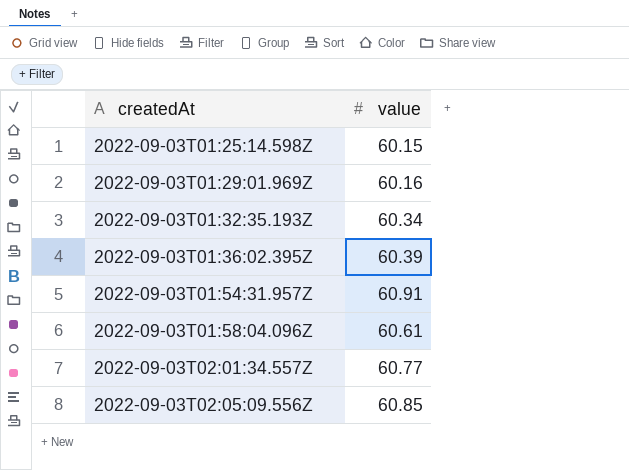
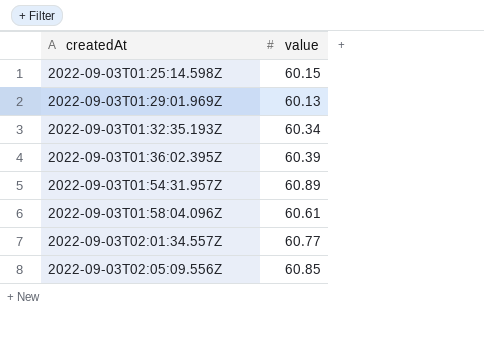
2022-09-03T01:29:01.969Z | value: 60.16 -> 60.13
2022-09-03T01:54:31.957Z | value: 60.91 -> 60.89

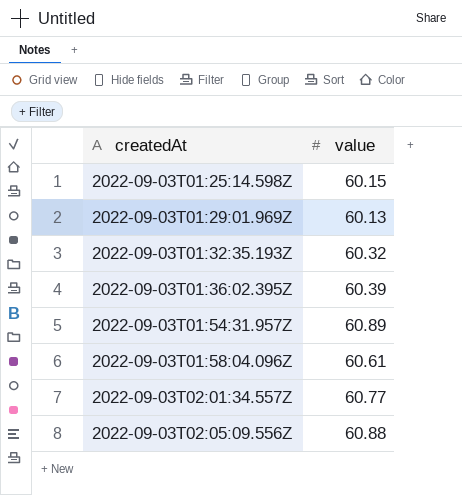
2022-09-03T01:32:35.193Z | value: 60.34 -> 60.32
2022-09-03T02:05:09.556Z | value: 60.85 -> 60.88

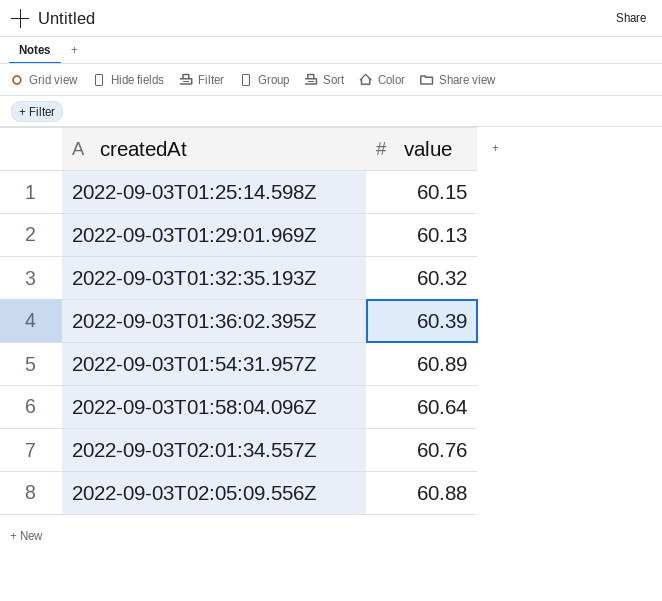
2022-09-03T01:58:04.096Z | value: 60.61 -> 60.64
2022-09-03T02:01:34.557Z | value: 60.77 -> 60.76

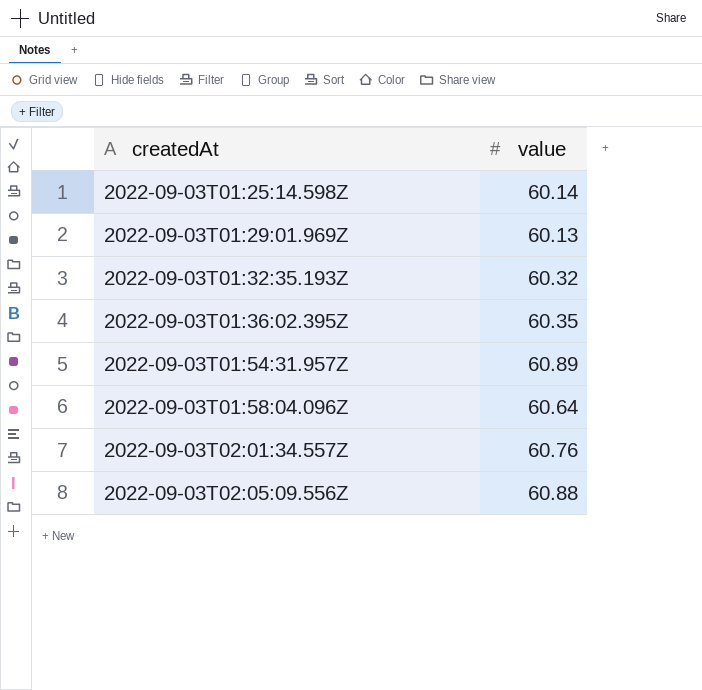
2022-09-03T01:25:14.598Z | value: 60.15 -> 60.14
2022-09-03T01:36:02.395Z | value: 60.39 -> 60.35

